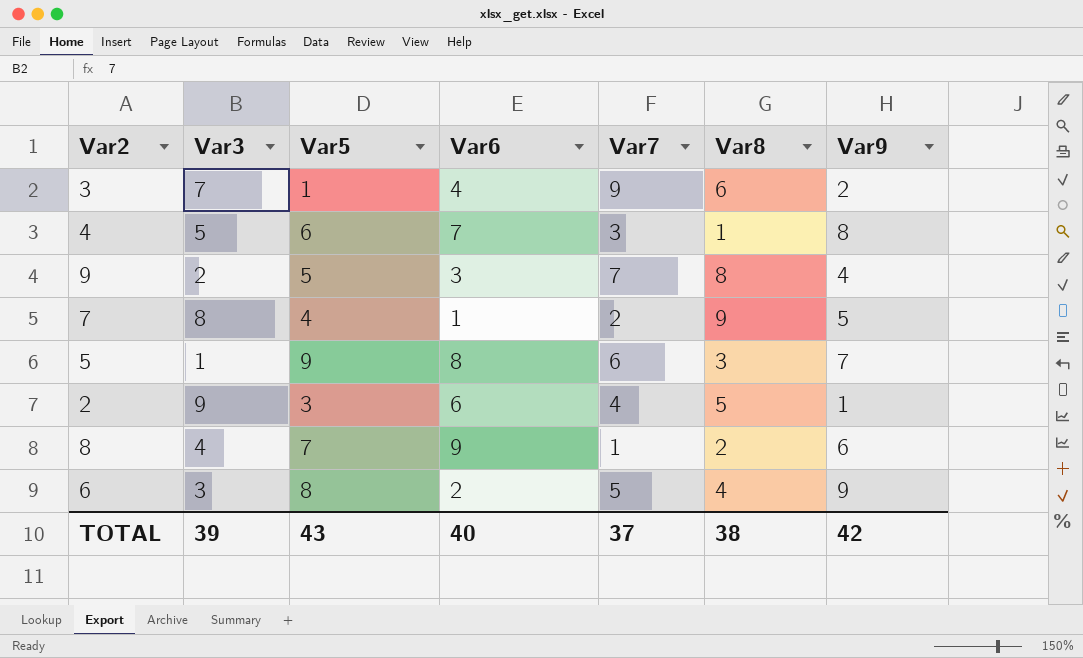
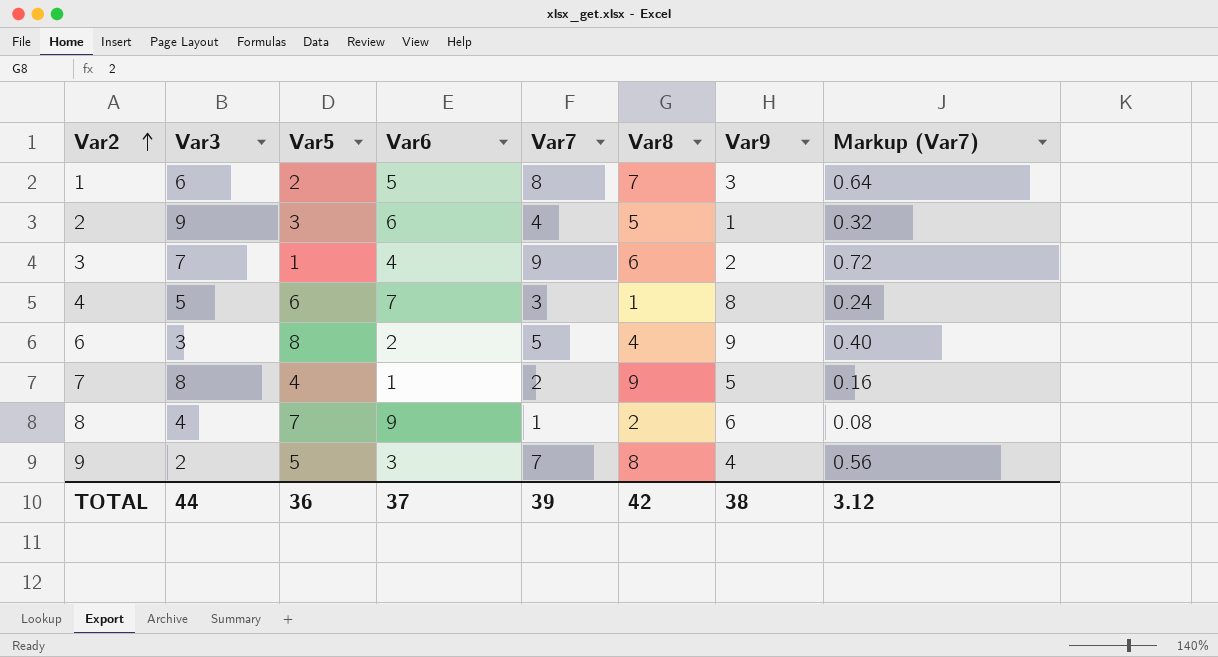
row order: none -> Var2 ascending
column Markup (Var7) | formula: none -> [Var7] * 0.08
row 5: 1 | 9 | 8 | 6 | 3 | 7 -> none
row 1: none -> 6 | 2 | 5 | 8 | 7 | 3 | 0.64
TOTAL | Var3: 39 -> 44
TOTAL | Var5: 43 -> 36
TOTAL | Var6: 40 -> 37
TOTAL | Var7: 37 -> 39
TOTAL | Var8: 38 -> 42
TOTAL | Var9: 42 -> 38

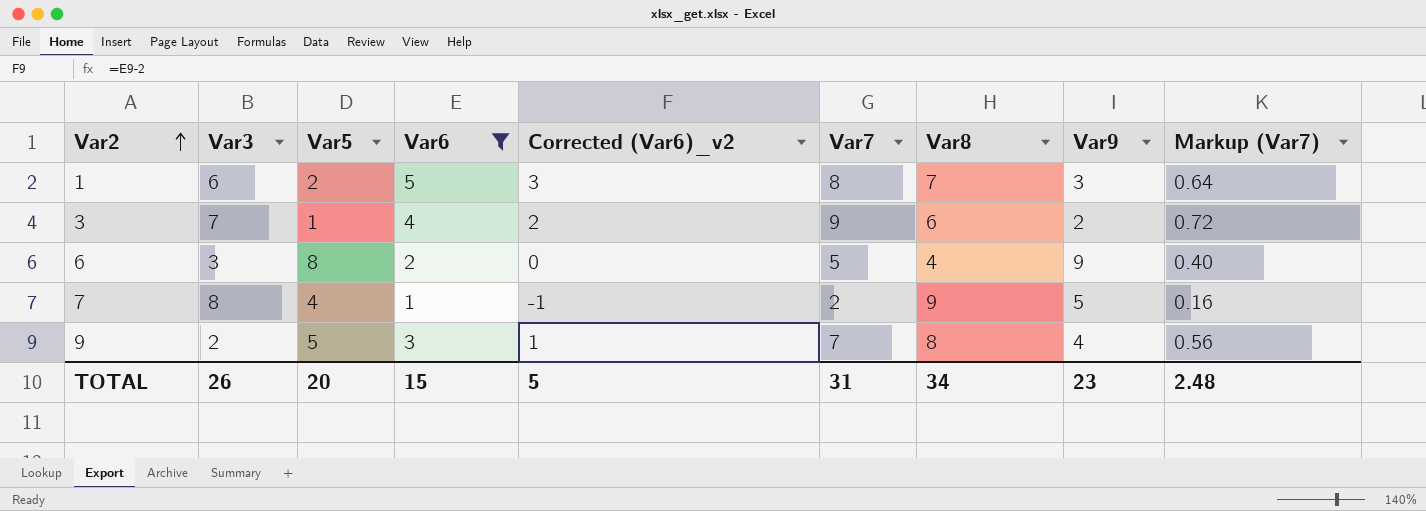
filter: none -> Var6 <= 5
column Corrected (Var6)_v2 | formula: none -> [Var6] - 2
TOTAL | Var3: 44 -> 26
TOTAL | Var5: 36 -> 20
TOTAL | Var6: 37 -> 15
TOTAL | Var7: 39 -> 31
TOTAL | Var8: 42 -> 34
TOTAL | Var9: 38 -> 23
TOTAL | Markup (Var7): 3.12 -> 2.48

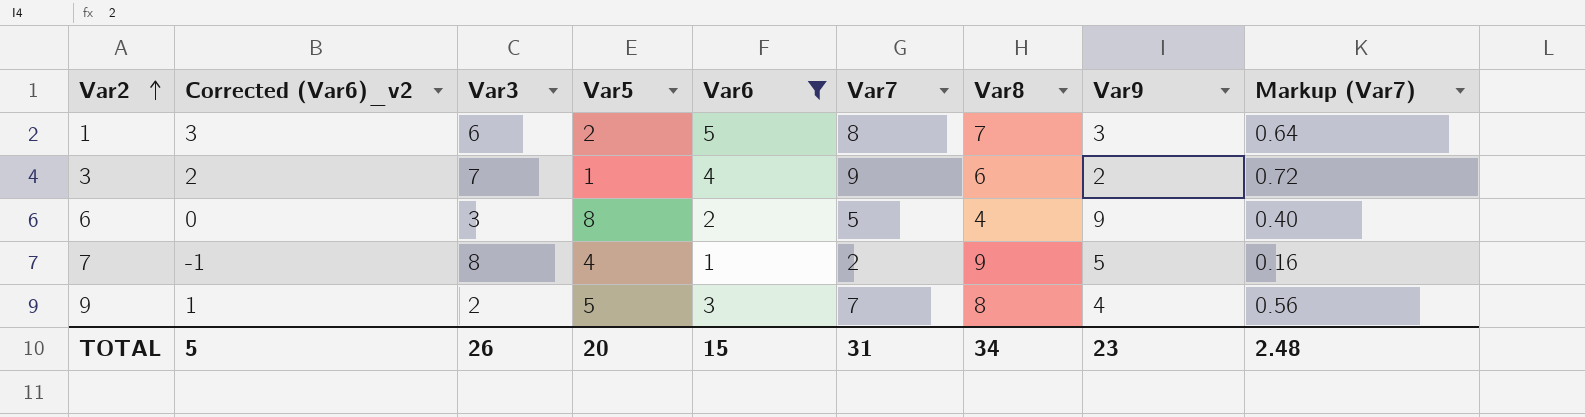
column Corrected (Var6)_v2 | position: 5 -> 2

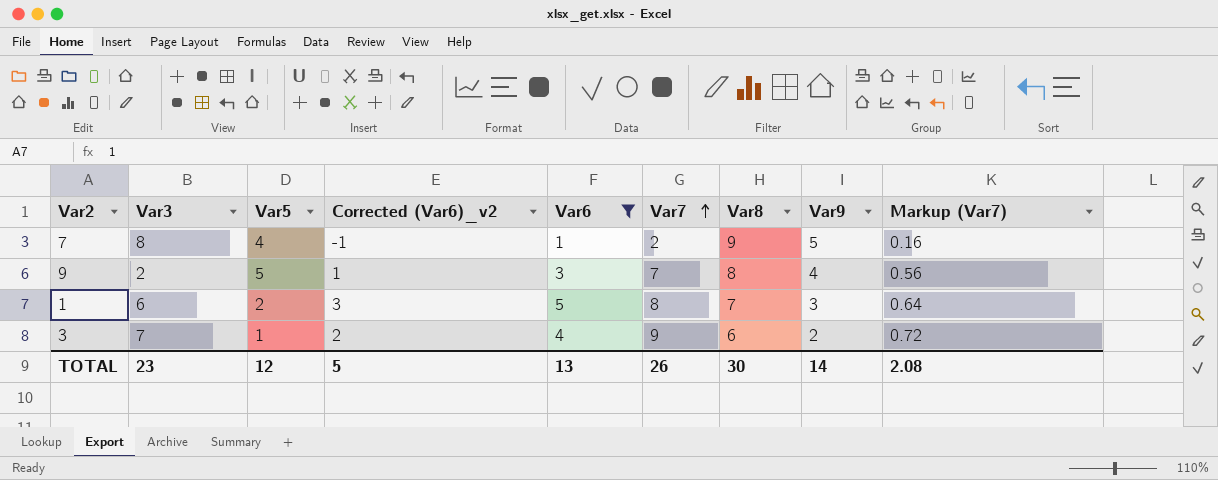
row order: Var2 ascending -> Var7 ascending
column Corrected (Var6)_v2 | position: 2 -> 4
row 6: 0 | 3 | 8 | 2 | 5 | 4 | 9 | 0.40 -> none
TOTAL | Var3: 26 -> 23
TOTAL | Var5: 20 -> 12
TOTAL | Var6: 15 -> 13
TOTAL | Var7: 31 -> 26
TOTAL | Var8: 34 -> 30
TOTAL | Var9: 23 -> 14
TOTAL | Markup (Var7): 2.48 -> 2.08

